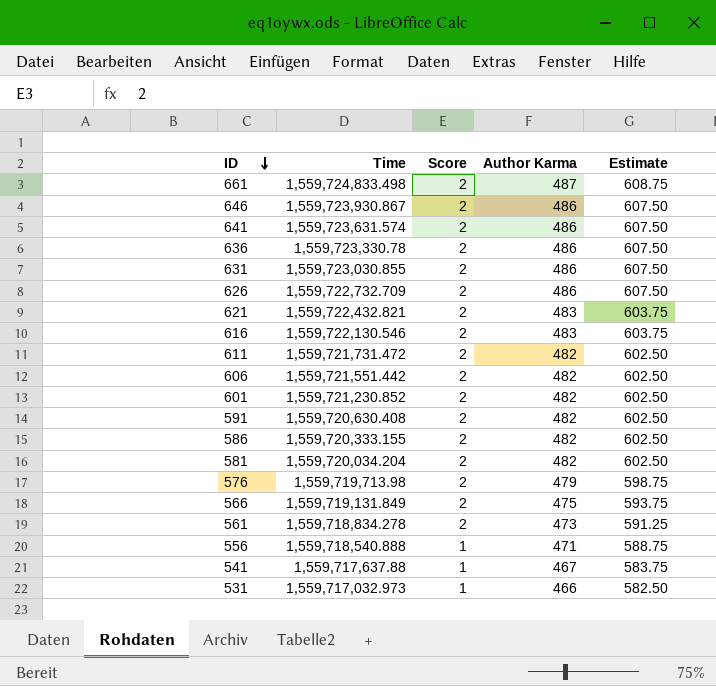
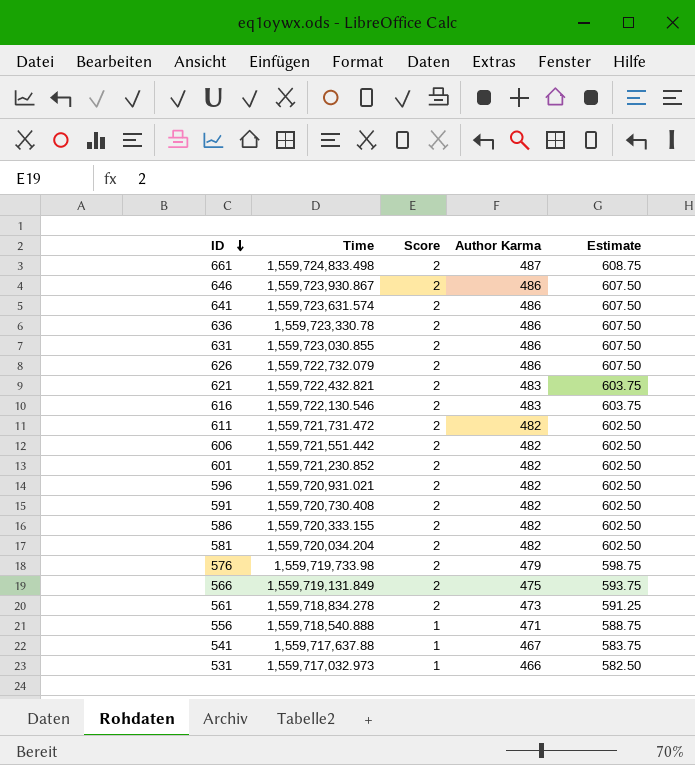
626 | Time: 1,559,722,732.709 -> 1,559,722,732.079
row 596: none -> 1,559,720,931.021 | 2 | 482 | 602.50
591 | Time: 1,559,720,630.408 -> 1,559,720,730.408
576 | Time: 1,559,719,713.98 -> 1,559,719,733.98

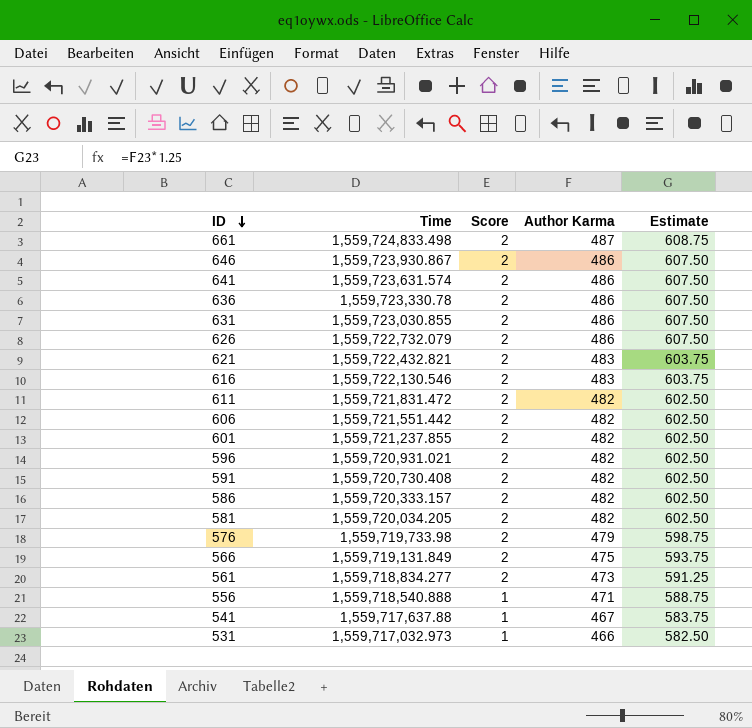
611 | Time: 1,559,721,731.472 -> 1,559,721,831.472
601 | Time: 1,559,721,230.852 -> 1,559,721,237.855
586 | Time: 1,559,720,333.155 -> 1,559,720,333.157
581 | Time: 1,559,720,034.204 -> 1,559,720,034.205
561 | Time: 1,559,718,834.278 -> 1,559,718,834.277

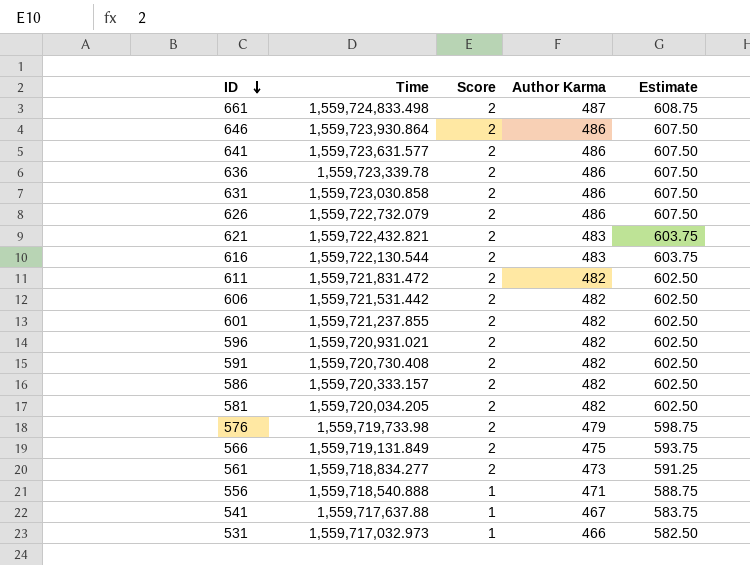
646 | Time: 1,559,723,930.867 -> 1,559,723,930.864
641 | Time: 1,559,723,631.574 -> 1,559,723,631.577
636 | Time: 1,559,723,330.78 -> 1,559,723,339.78
631 | Time: 1,559,723,030.855 -> 1,559,723,030.858
616 | Time: 1,559,722,130.546 -> 1,559,722,130.544
606 | Time: 1,559,721,551.442 -> 1,559,721,531.442

